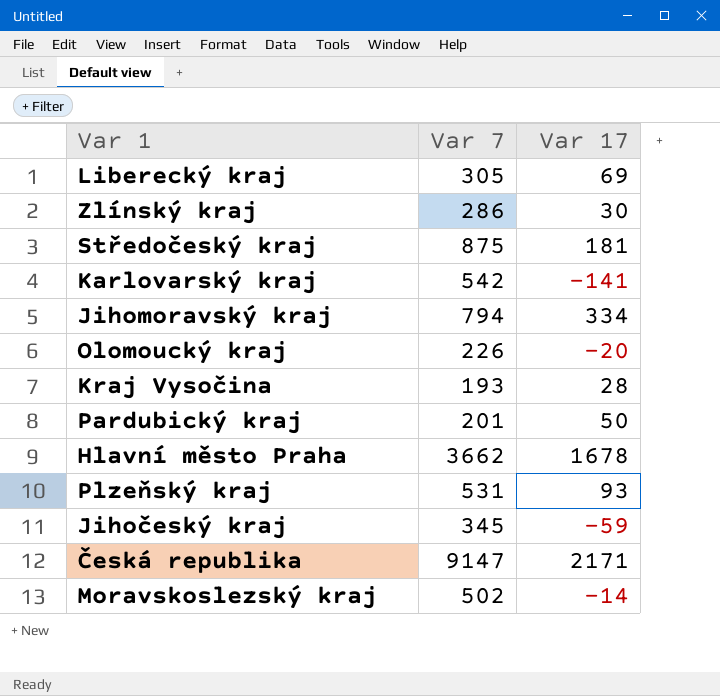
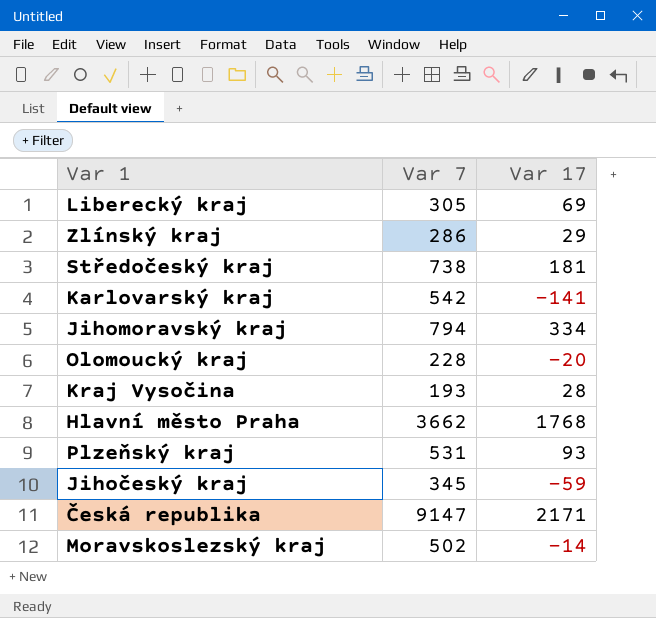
row Pardubický kraj: 201 | 50 -> none
Zlínský kraj | Var 17: 30 -> 29
Středočeský kraj | Var 7: 875 -> 738
Olomoucký kraj | Var 7: 226 -> 228
Hlavní město Praha | Var 17: 1678 -> 1768

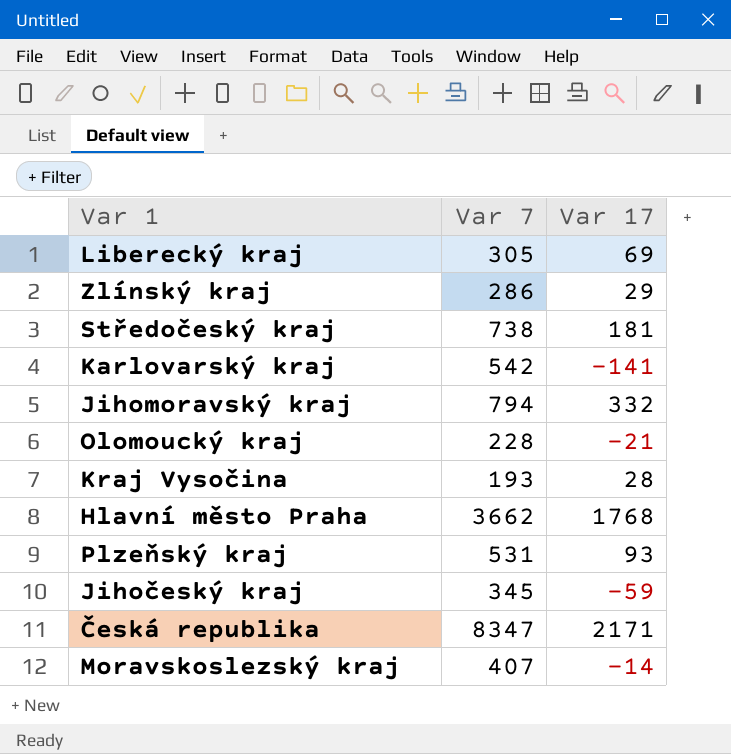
Jihomoravský kraj | Var 17: 334 -> 332
Olomoucký kraj | Var 17: -20 -> -21
Česká republika | Var 7: 9147 -> 8347
Moravskoslezský kraj | Var 7: 502 -> 407

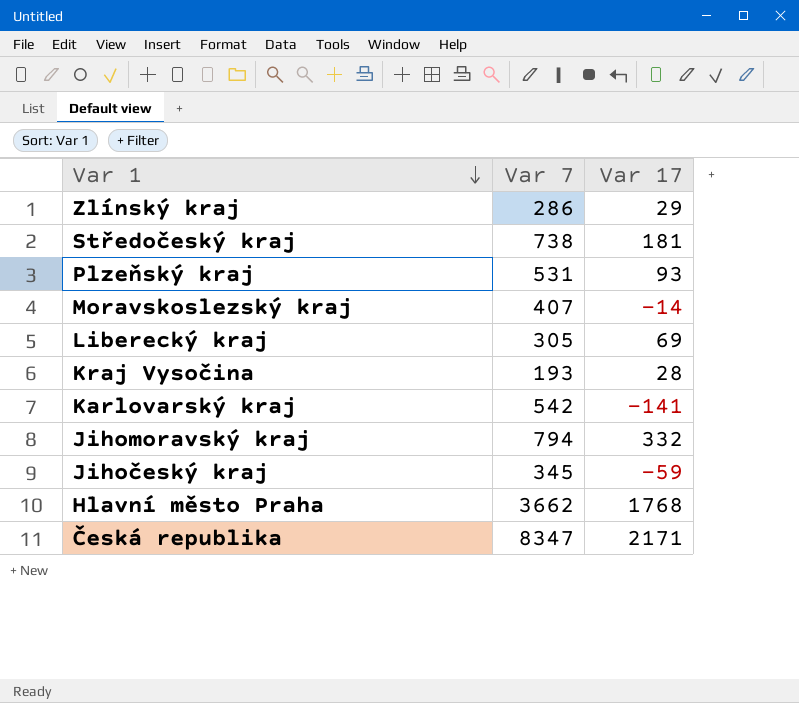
row order: none -> Var 1 descending
row Olomoucký kraj: 228 | -21 -> none

